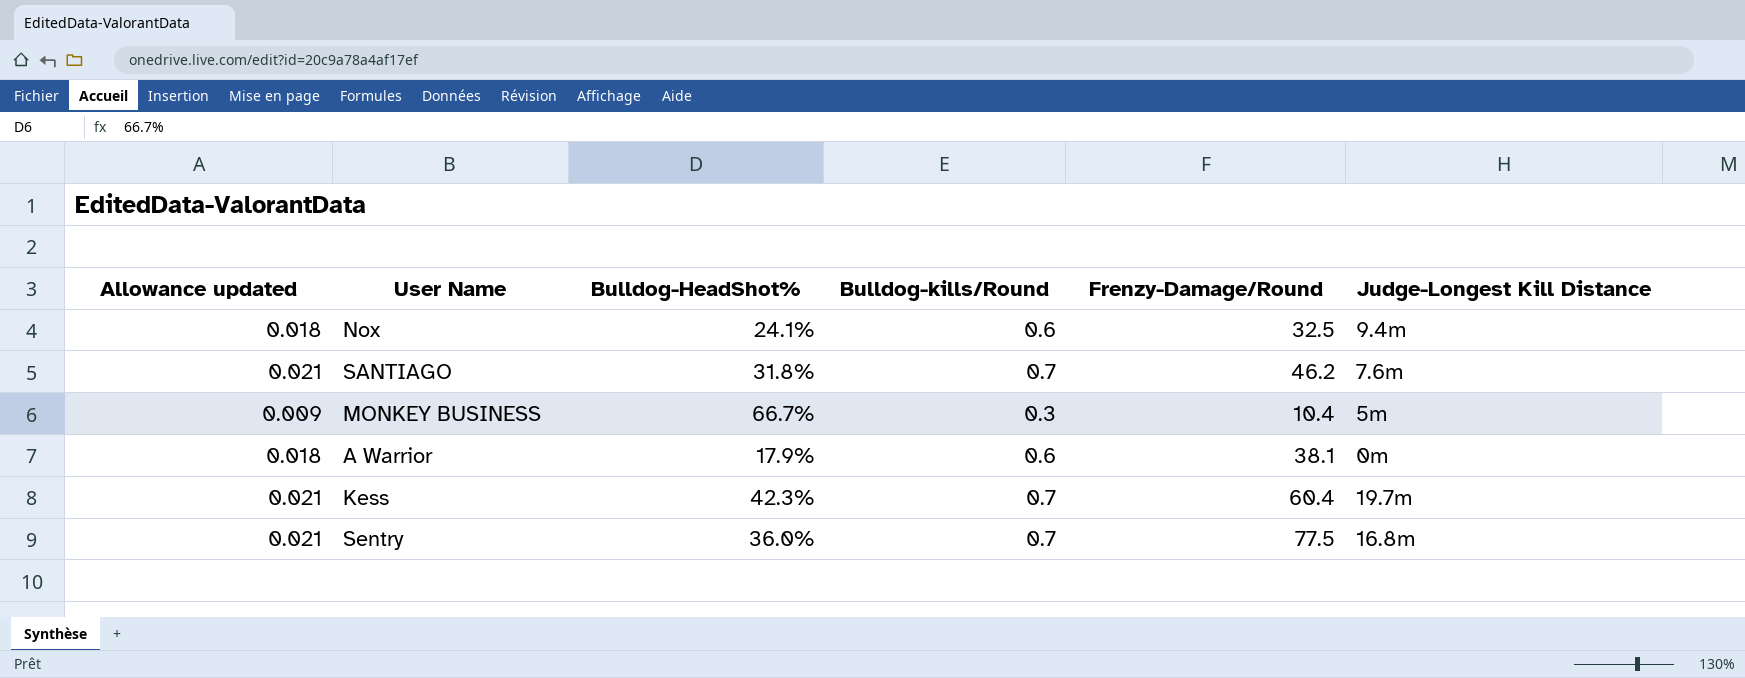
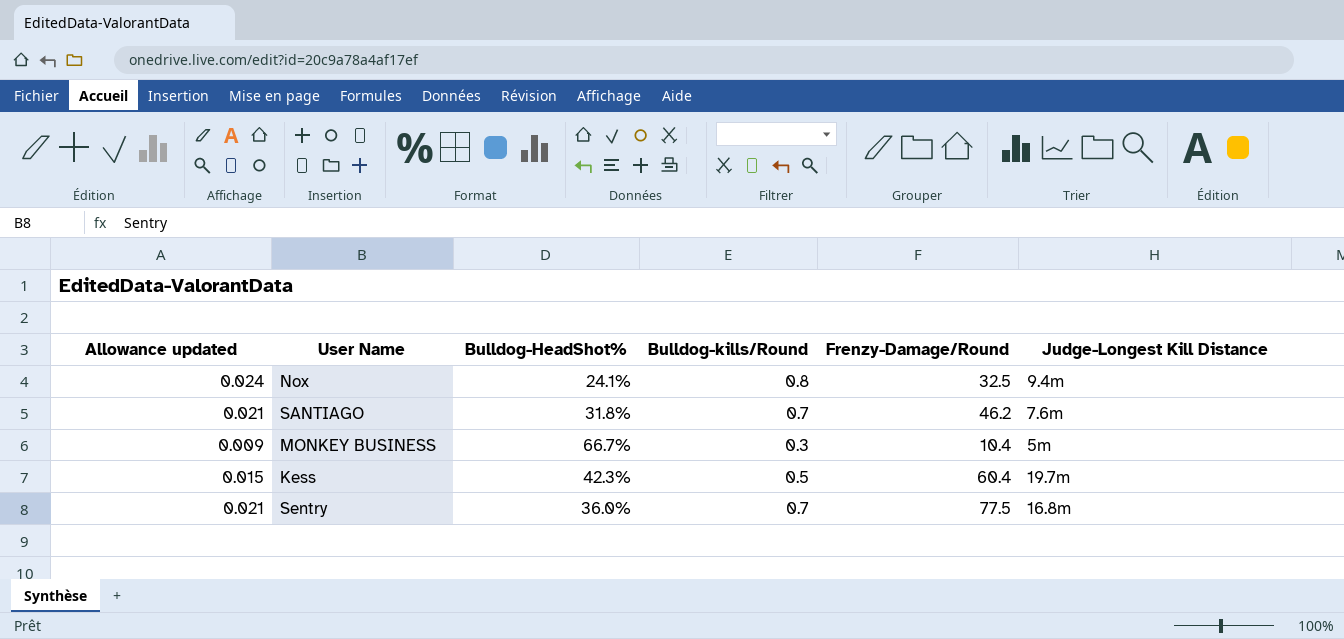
row A Warrior: 0.018 | 17.9% | 0.6 | 38.1 | 0m -> none
Nox | Allowance updated: 0.018 -> 0.024
Nox | Bulldog-kills/Round: 0.6 -> 0.8
Kess | Allowance updated: 0.021 -> 0.015
Kess | Bulldog-kills/Round: 0.7 -> 0.5

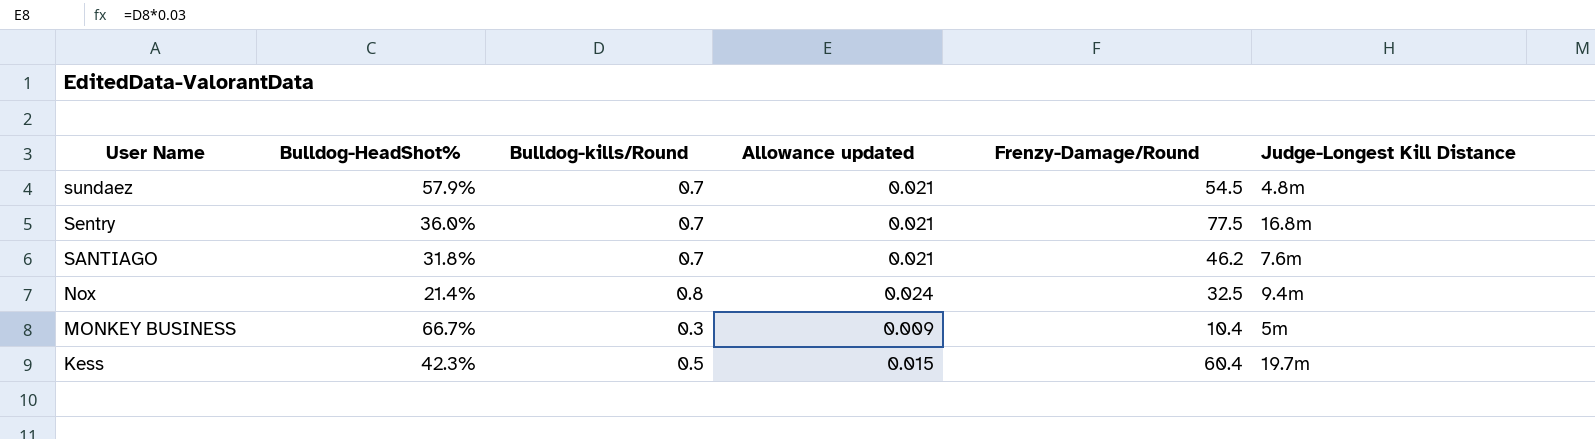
row order: none -> User Name descending
column Allowance updated | position: 1 -> 4
row sundaez: none -> 57.9% | 0.7 | 0.021 | 54.5 | 4.8m
Nox | Bulldog-HeadShot%: 24.1% -> 21.4%

